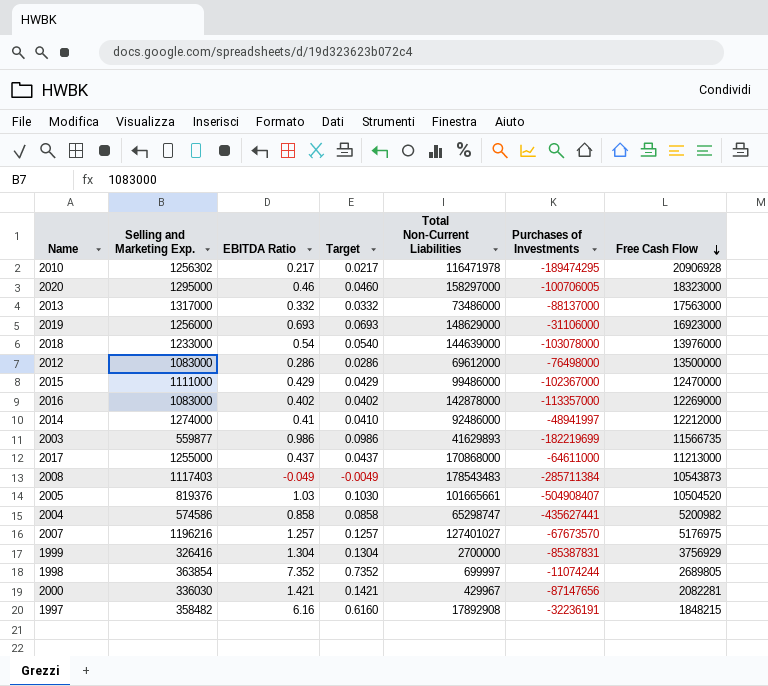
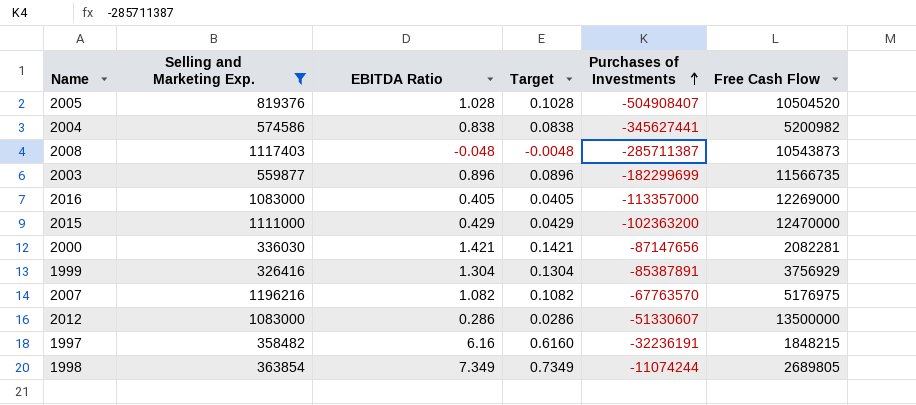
filter: none -> Selling and Marketing Exp. <= 1196216
row order: Free Cash Flow descending -> Purchases of Investments ascending
column Total Non-Current Liabilities | position: 5 -> none
2005 | EBITDA Ratio: 1.03 -> 1.028
2005 | Target: 0.1030 -> 0.1028
2004 | EBITDA Ratio: 0.858 -> 0.838
2004 | Target: 0.0858 -> 0.0838
2004 | Purchases of Investments: -435627441 -> -345627441
2008 | EBITDA Ratio: -0.049 -> -0.048
2008 | Target: -0.0049 -> -0.0048
2008 | Purchases of Investments: -285711384 -> -285711387
2003 | EBITDA Ratio: 0.986 -> 0.896
2003 | Target: 0.0986 -> 0.0896
2003 | Purchases of Investments: -182219699 -> -182299699
2016 | EBITDA Ratio: 0.402 -> 0.405
2016 | Target: 0.0402 -> 0.0405
2015 | Purchases of Investments: -102367000 -> -102363200
1999 | Purchases of Investments: -85387831 -> -85387891
2007 | EBITDA Ratio: 1.257 -> 1.082
2007 | Target: 0.1257 -> 0.1082
2007 | Purchases of Investments: -67673570 -> -67763570
2012 | Purchases of Investments: -76498000 -> -51330607
1998 | EBITDA Ratio: 7.352 -> 7.349
1998 | Target: 0.7352 -> 0.7349

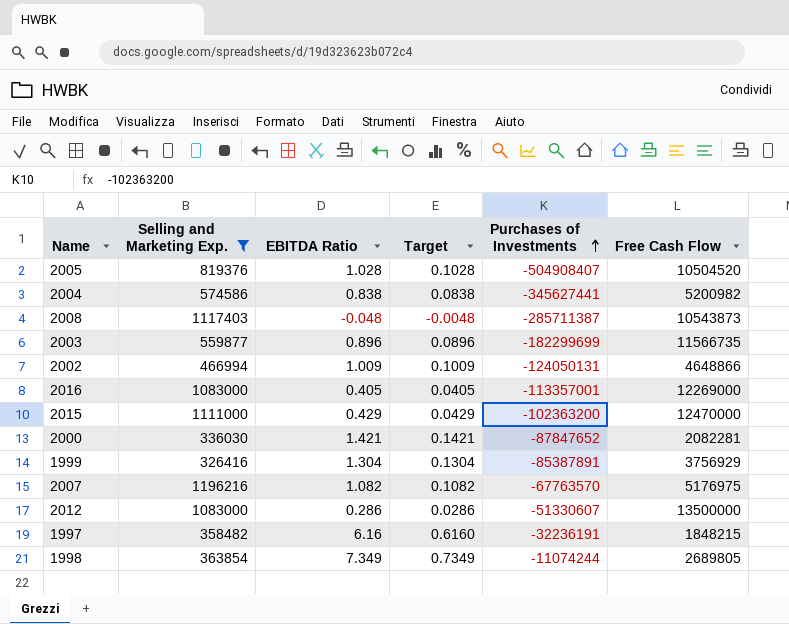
row 2002: none -> 466994 | 1.009 | 0.1009 | -124050131 | 4648866
2016 | Purchases of Investments: -113357000 -> -113357001
2000 | Purchases of Investments: -87147656 -> -87847652

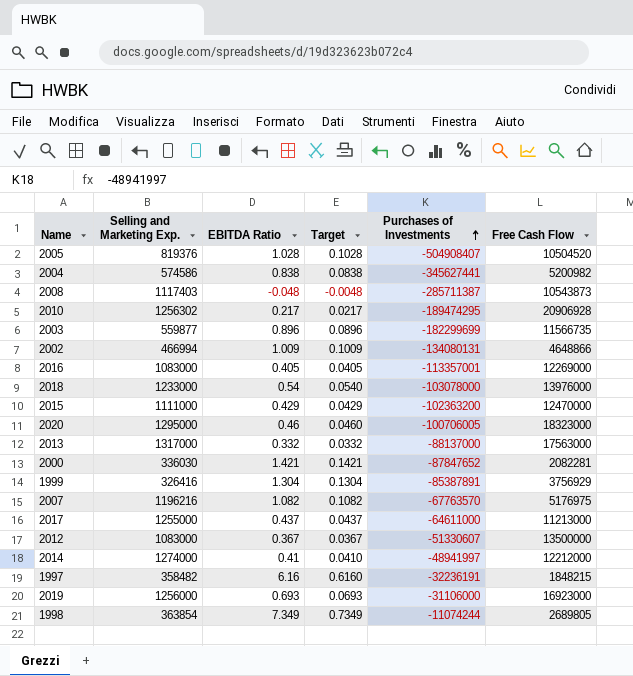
filter: Selling and Marketing Exp. <= 1196216 -> none
2002 | Purchases of Investments: -124050131 -> -134080131
2012 | EBITDA Ratio: 0.286 -> 0.367
2012 | Target: 0.0286 -> 0.0367

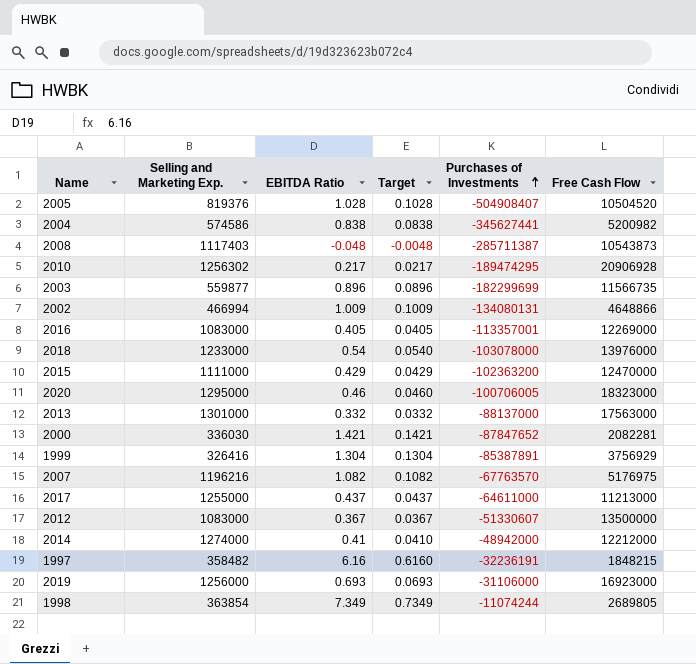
2013 | Selling and Marketing Exp.: 1317000 -> 1301000
2014 | Purchases of Investments: -48941997 -> -48942000

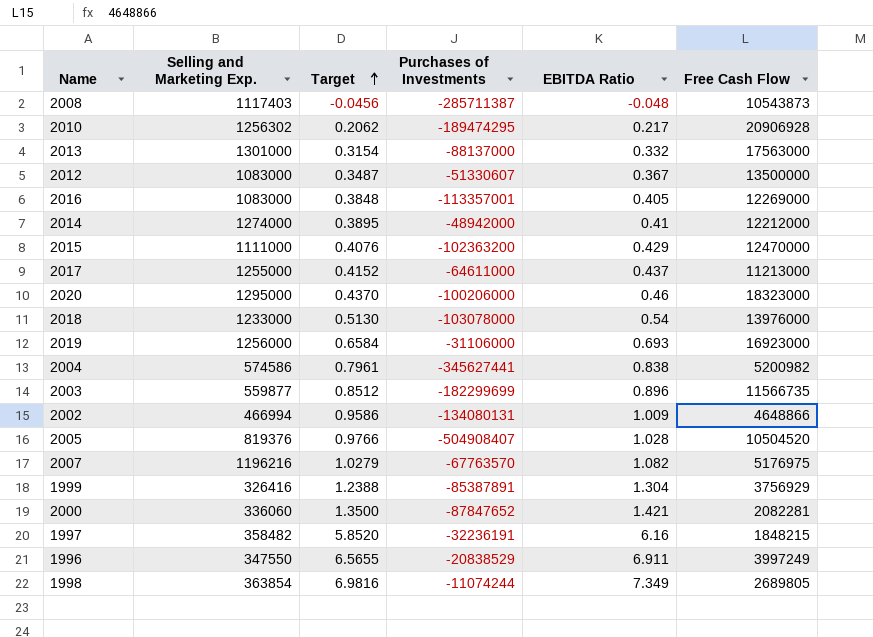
row order: Purchases of Investments ascending -> Target ascending
column Target | formula: [EBITDA Ratio] * 0.1 -> [EBITDA Ratio] * 0.95
column EBITDA Ratio | position: 3 -> 5
2020 | Purchases of Investments: -100706005 -> -100206000
2000 | Selling and Marketing Exp.: 336030 -> 336060
row 1996: none -> 347550 | 6.5655 | -20838529 | 6.911 | 3997249

